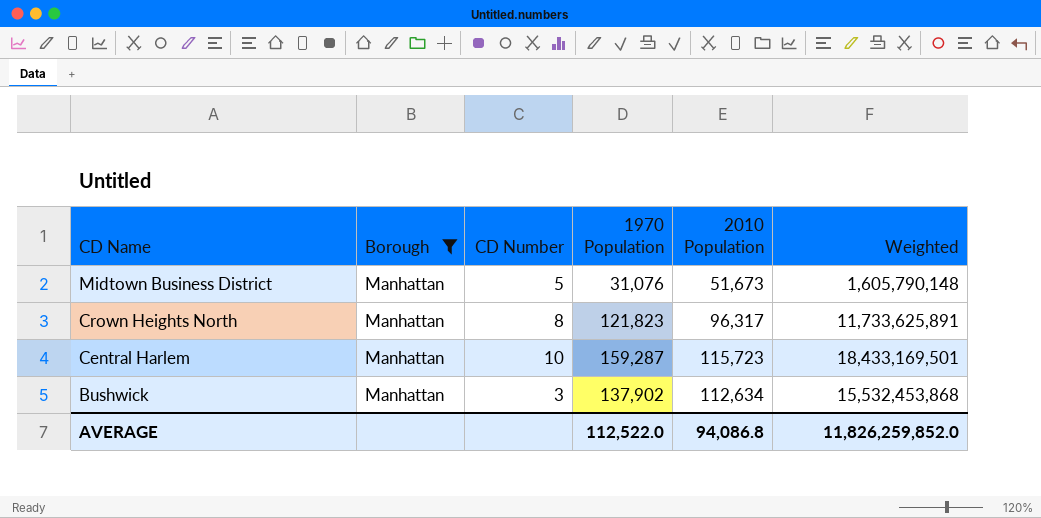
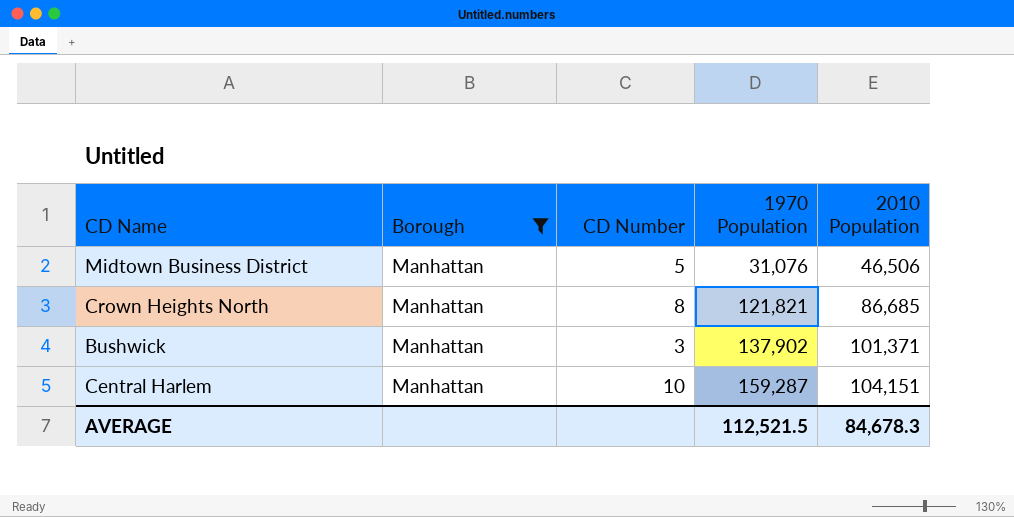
row order: CD Name descending -> 1970 Population ascending
column Weighted | formula: [1970 Population] * [2010 Population] -> none
Midtown Business District | 2010 Population: 51,673 -> 46,506
Crown Heights North | 1970 Population: 121,823 -> 121,821
Crown Heights North | 2010 Population: 96,317 -> 86,685
Bushwick | 2010 Population: 112,634 -> 101,371
Central Harlem | 2010 Population: 115,723 -> 104,151
AVERAGE | 1970 Population: 112,522.0 -> 112,521.5
AVERAGE | 2010 Population: 94,086.8 -> 84,678.3

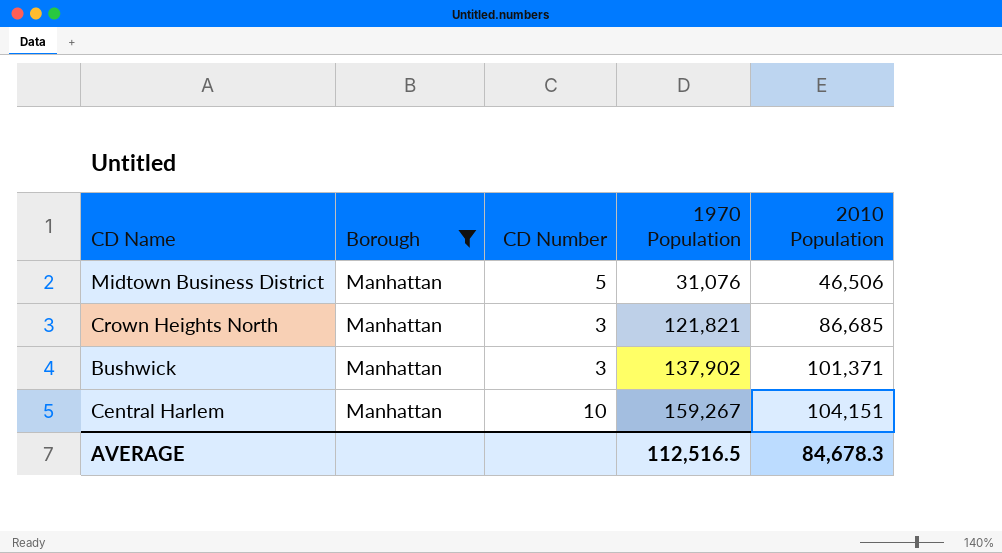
Crown Heights North | CD Number: 8 -> 3
Central Harlem | 1970 Population: 159,287 -> 159,267
AVERAGE | 1970 Population: 112,521.5 -> 112,516.5

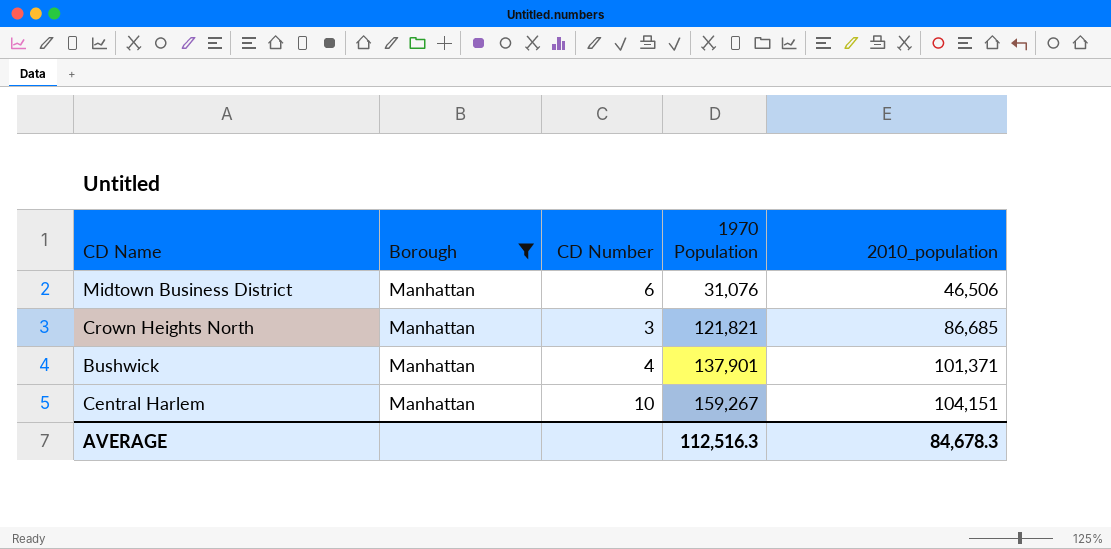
column name: 2010 Population -> 2010_population
Midtown Business District | CD Number: 5 -> 6
Bushwick | CD Number: 3 -> 4
Bushwick | 1970 Population: 137,902 -> 137,901
AVERAGE | 1970 Population: 112,516.5 -> 112,516.3

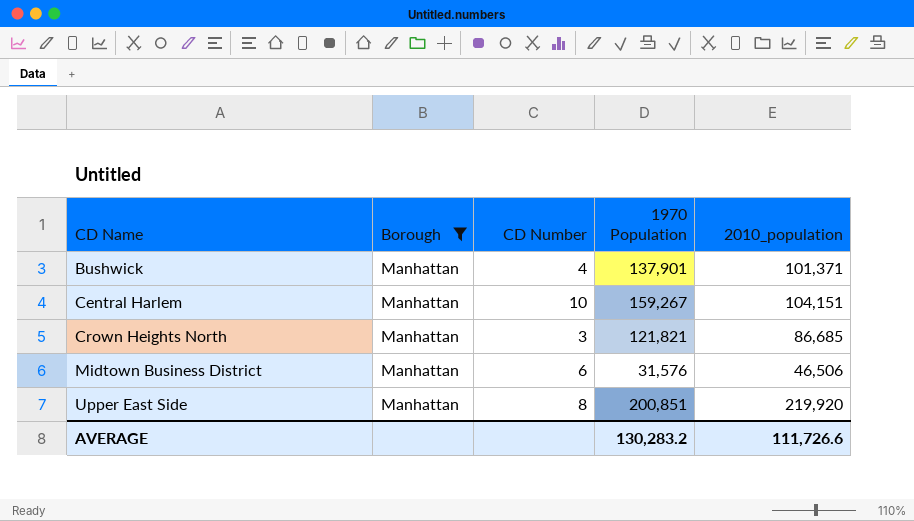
row order: 1970 Population ascending -> CD Name ascending
Midtown Business District | 1970 Population: 31,076 -> 31,576
row Upper East Side: none -> Manhattan | 8 | 200,851 | 219,920
AVERAGE | 1970 Population: 112,516.3 -> 130,283.2
AVERAGE | 2010_population: 84,678.3 -> 111,726.6

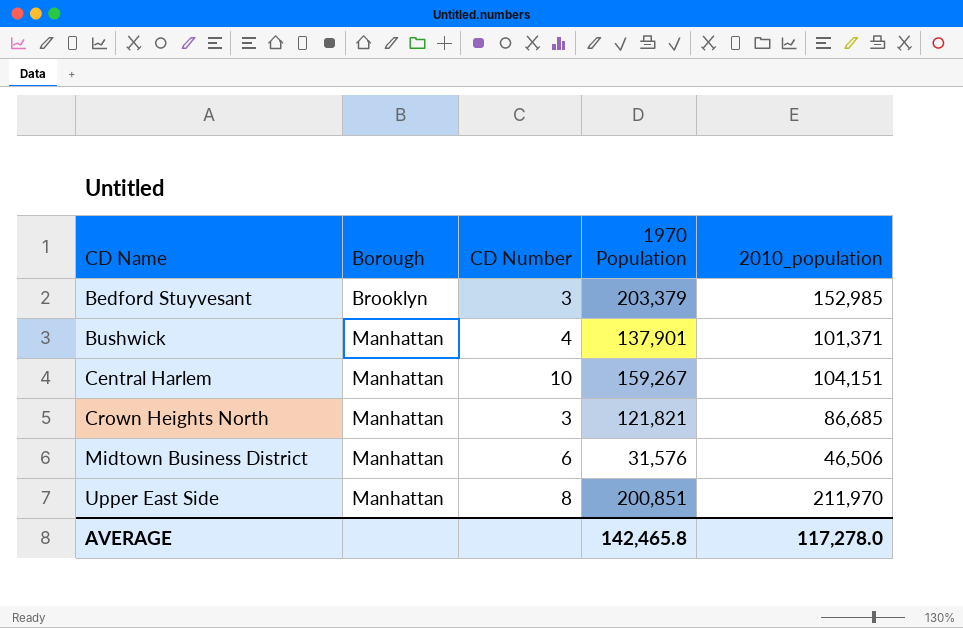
filter: Borough = Manhattan -> none
Upper East Side | 2010_population: 219,920 -> 211,970
AVERAGE | 1970 Population: 130,283.2 -> 142,465.8
AVERAGE | 2010_population: 111,726.6 -> 117,278.0

